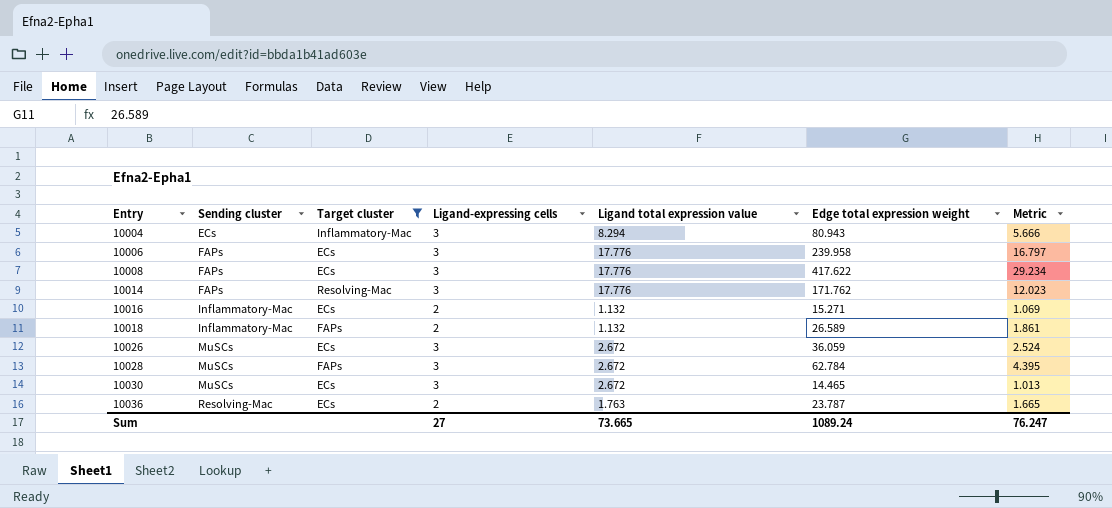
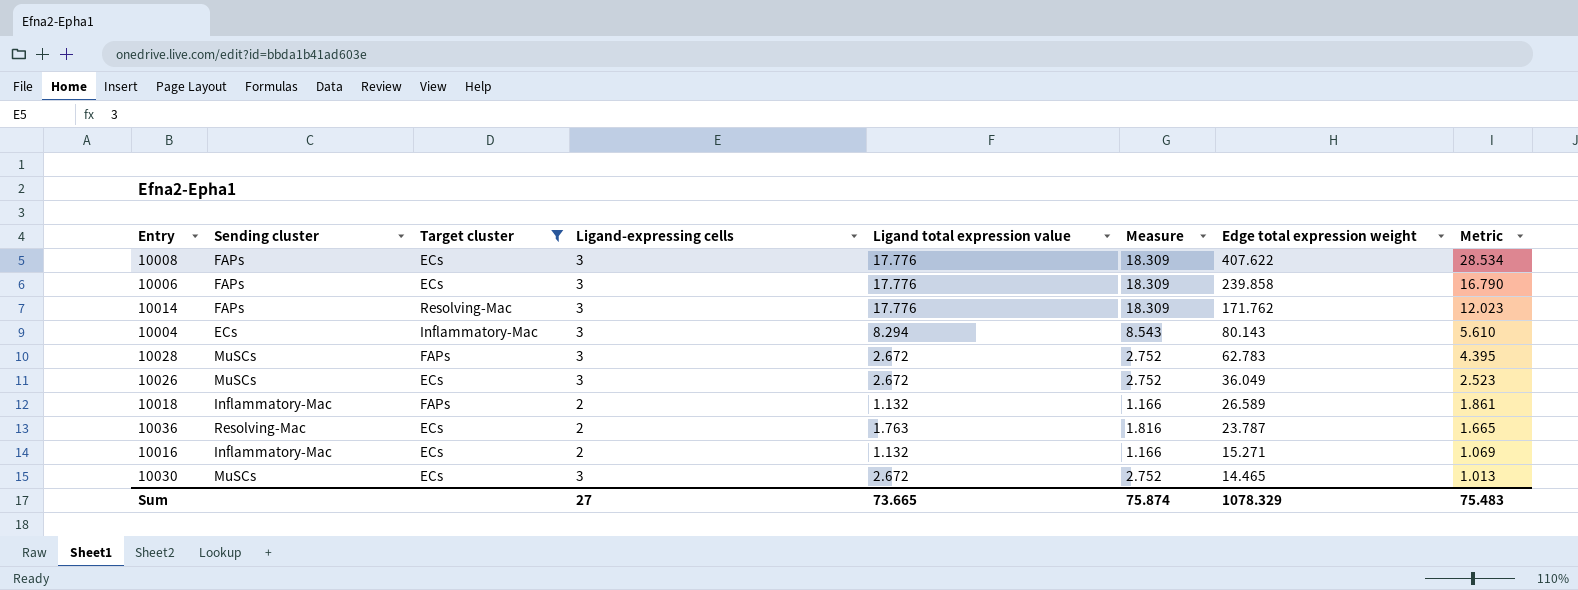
row order: Entry ascending -> Edge total expression weight descending
column Measure | formula: none -> [Ligand total expression value] * 1.03
10008 | Edge total expression weight: 417.622 -> 407.622
10008 | Metric: 29.234 -> 28.534
10006 | Edge total expression weight: 239.958 -> 239.858
10006 | Metric: 16.797 -> 16.790
10004 | Edge total expression weight: 80.943 -> 80.143
10004 | Metric: 5.666 -> 5.610
10028 | Edge total expression weight: 62.784 -> 62.783
10026 | Edge total expression weight: 36.059 -> 36.049
10026 | Metric: 2.524 -> 2.523
Sum | Edge total expression weight: 1089.24 -> 1078.329
Sum | Metric: 76.247 -> 75.483

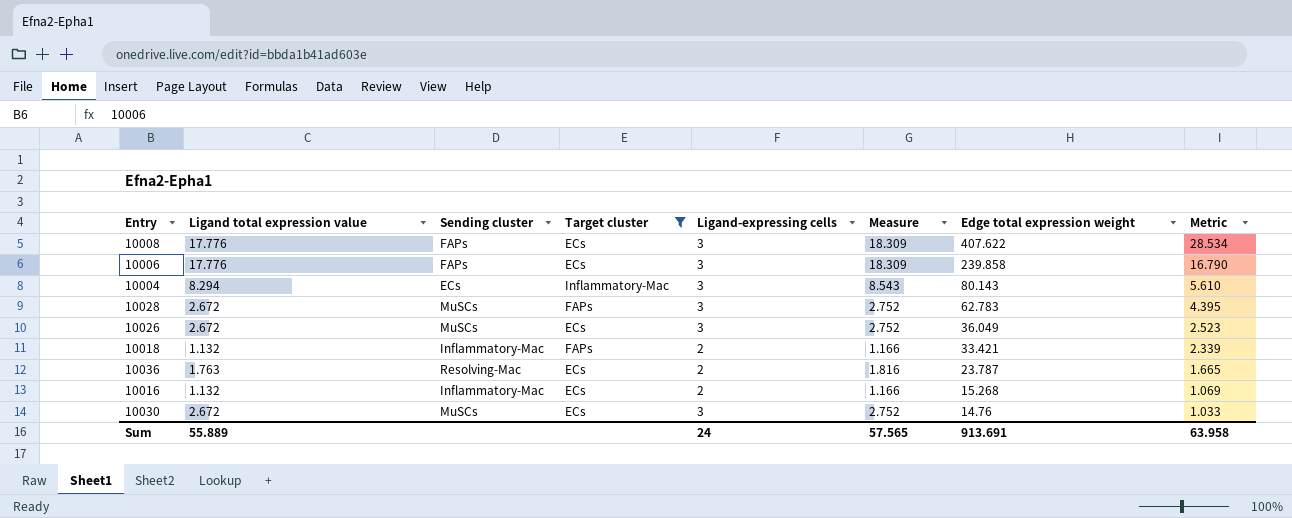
column Ligand total expression value | position: 5 -> 2
row 10014: FAPs | Resolving-Mac | 3 | 17.776 | 18.309 | 171.762 | 12.023 -> none
10018 | Edge total expression weight: 26.589 -> 33.421
10018 | Metric: 1.861 -> 2.339
10016 | Edge total expression weight: 15.271 -> 15.268
10030 | Edge total expression weight: 14.465 -> 14.76
10030 | Metric: 1.013 -> 1.033
Sum | Ligand total expression value: 73.665 -> 55.889
Sum | Ligand-expressing cells: 27 -> 24
Sum | Measure: 75.874 -> 57.565
Sum | Edge total expression weight: 1078.329 -> 913.691
Sum | Metric: 75.483 -> 63.958

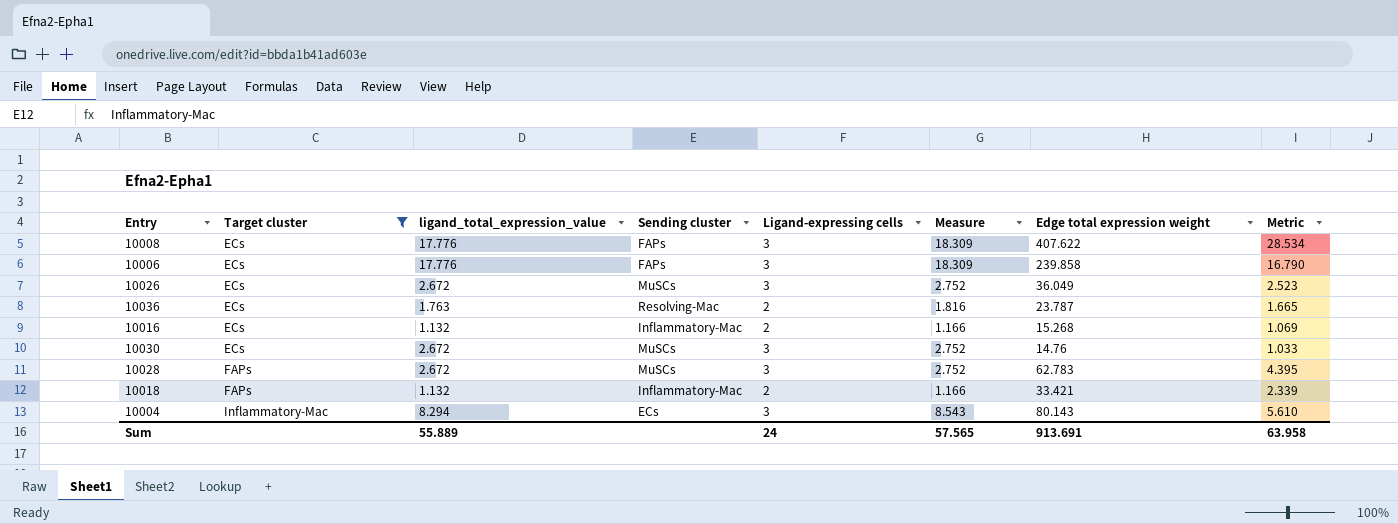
row order: Edge total expression weight descending -> Target cluster ascending
column Target cluster | position: 4 -> 2
column name: Ligand total expression value -> ligand_total_expression_value

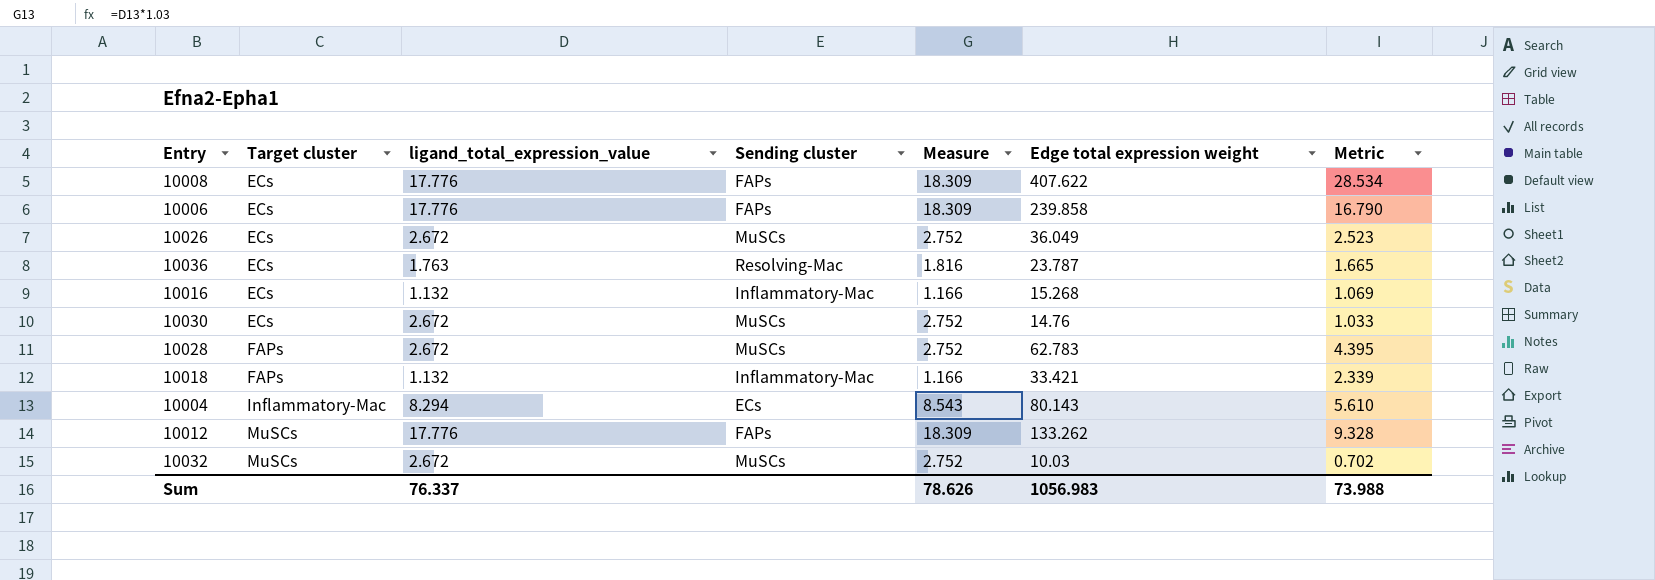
filter: Target cluster != MuSCs -> none
column Ligand-expressing cells | position: 5 -> none
Sum | ligand_total_expression_value: 55.889 -> 76.337
Sum | Measure: 57.565 -> 78.626
Sum | Edge total expression weight: 913.691 -> 1056.983
Sum | Metric: 63.958 -> 73.988

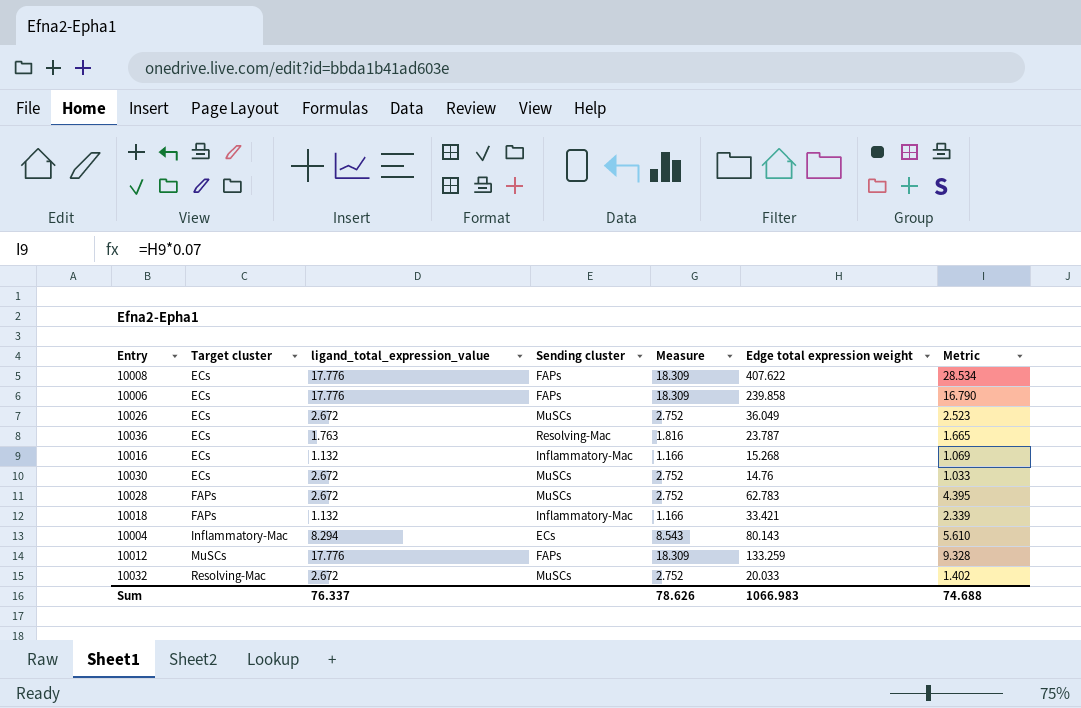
10012 | Edge total expression weight: 133.262 -> 133.259
10032 | Target cluster: MuSCs -> Resolving-Mac
10032 | Edge total expression weight: 10.03 -> 20.033
10032 | Metric: 0.702 -> 1.402
Sum | Edge total expression weight: 1056.983 -> 1066.983
Sum | Metric: 73.988 -> 74.688

